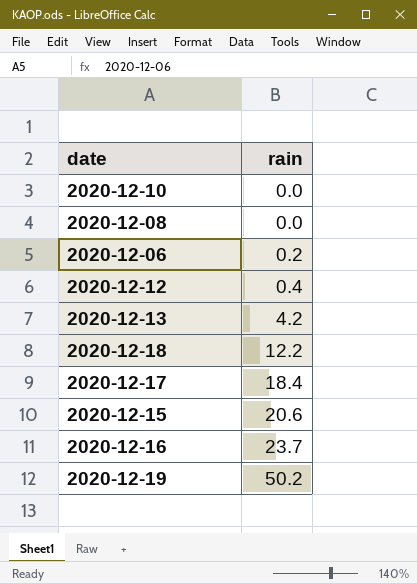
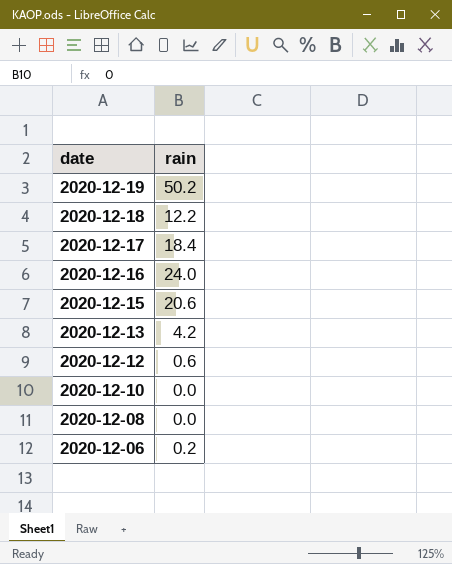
row order: rain ascending -> date descending
2020-12-16 | rain: 23.7 -> 24.0
2020-12-12 | rain: 0.4 -> 0.6

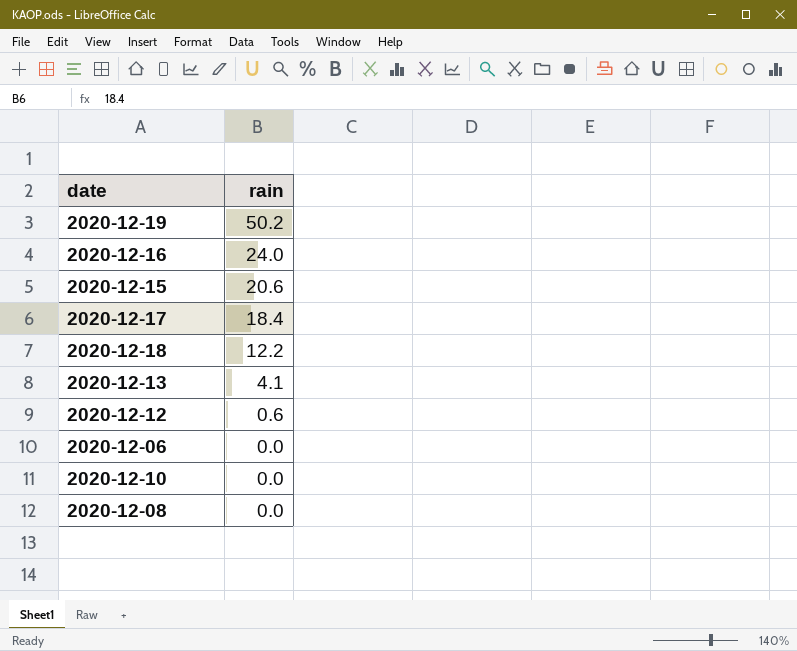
row order: date descending -> rain descending
2020-12-13 | rain: 4.2 -> 4.1
2020-12-06 | rain: 0.2 -> 0.0

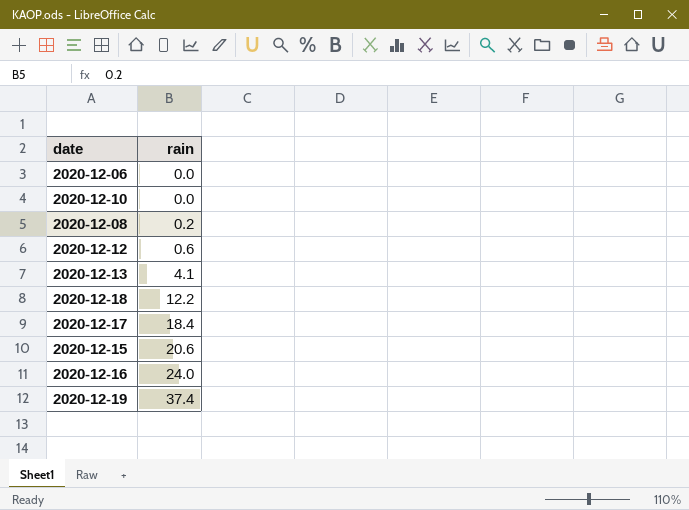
row order: rain descending -> rain ascending
2020-12-08 | rain: 0.0 -> 0.2
2020-12-19 | rain: 50.2 -> 37.4

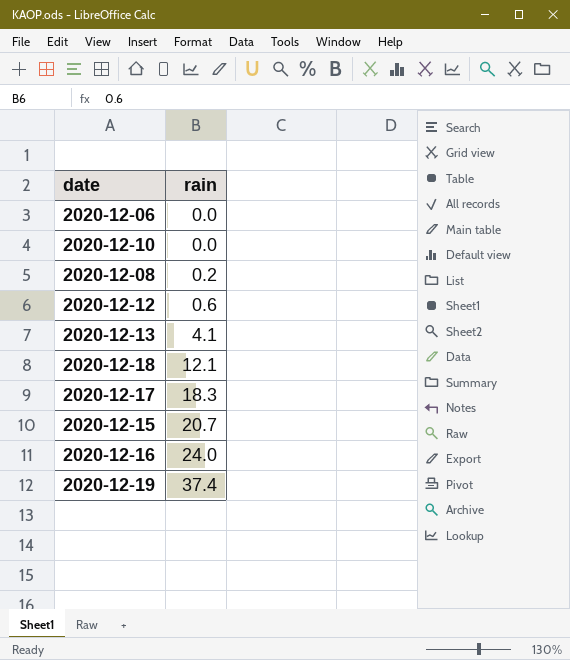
2020-12-18 | rain: 12.2 -> 12.1
2020-12-17 | rain: 18.4 -> 18.3
2020-12-15 | rain: 20.6 -> 20.7

